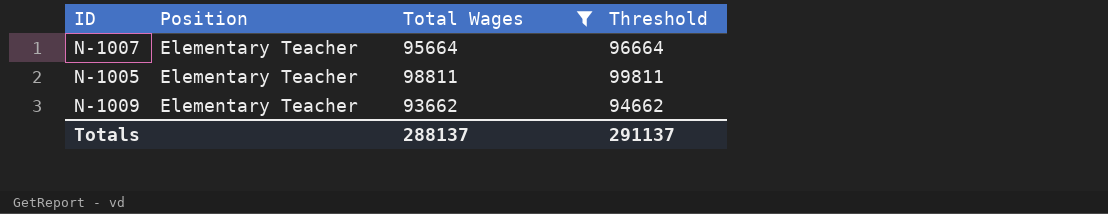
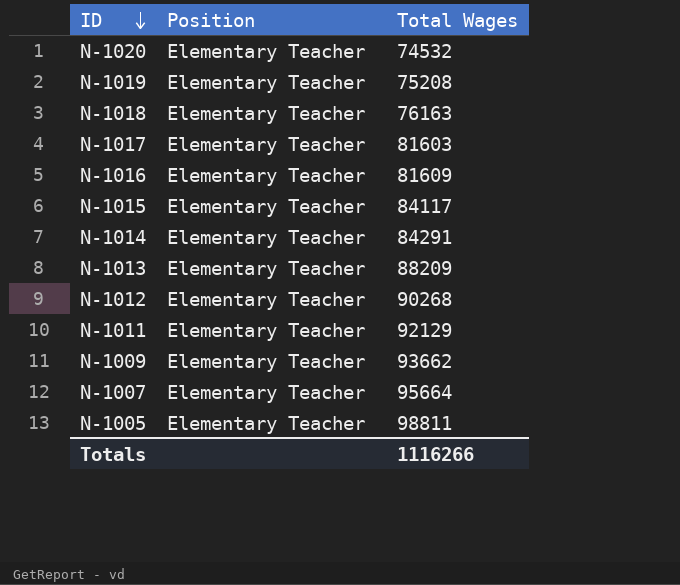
filter: Total Wages >= 93662 -> none
row order: none -> ID descending
column Threshold | formula: [Total Wages] + 1000 -> none
Totals | Total Wages: 288137 -> 1116266

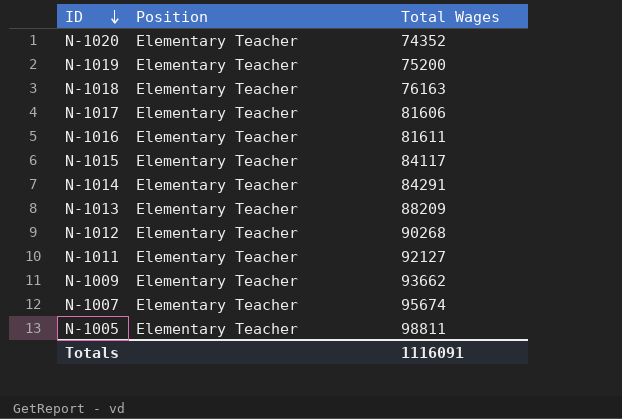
N-1020 | Total Wages: 74532 -> 74352
N-1019 | Total Wages: 75208 -> 75200
N-1017 | Total Wages: 81603 -> 81606
N-1016 | Total Wages: 81609 -> 81611
N-1011 | Total Wages: 92129 -> 92127
N-1007 | Total Wages: 95664 -> 95674
Totals | Total Wages: 1116266 -> 1116091

